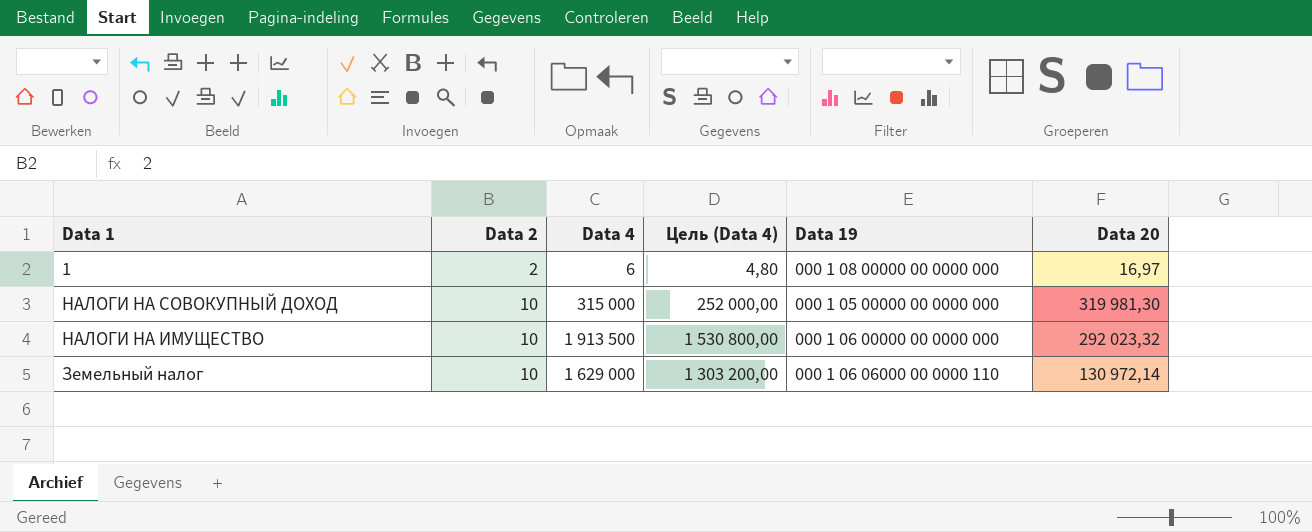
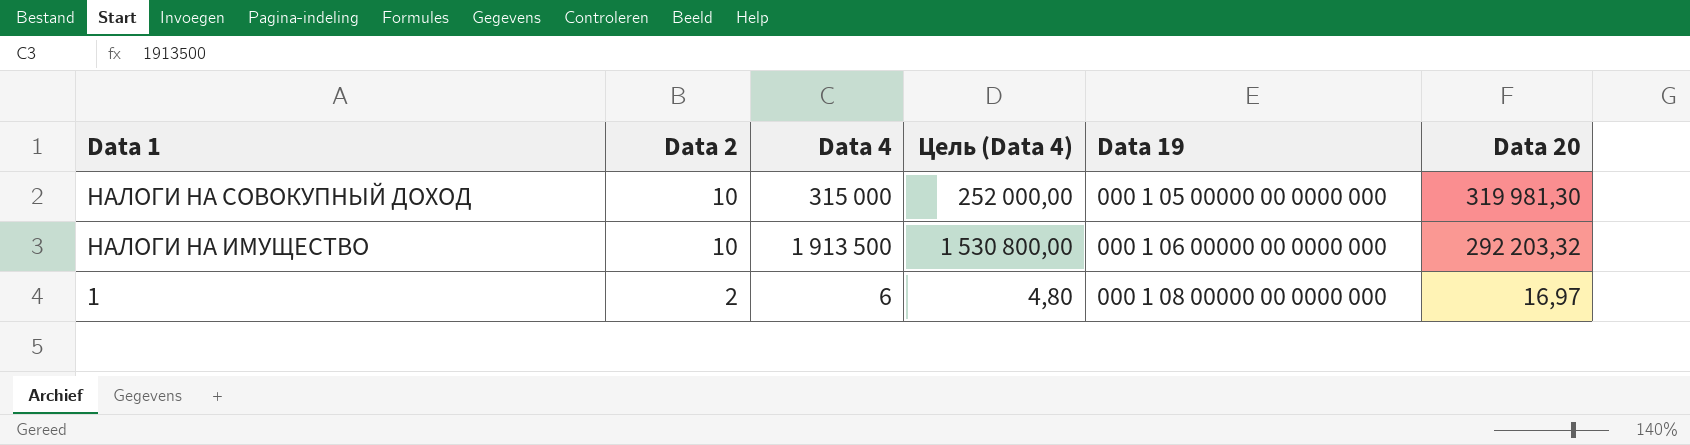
row order: Data 2 ascending -> Data 1 descending
row Земельный налог: 10 | 1 629 000 | 1 303 200,00 | 000 1 06 06000 00 0000 110 | 130 972,14 -> none
НАЛОГИ НА ИМУЩЕСТВО | Data 20: 292 023,32 -> 292 203,32

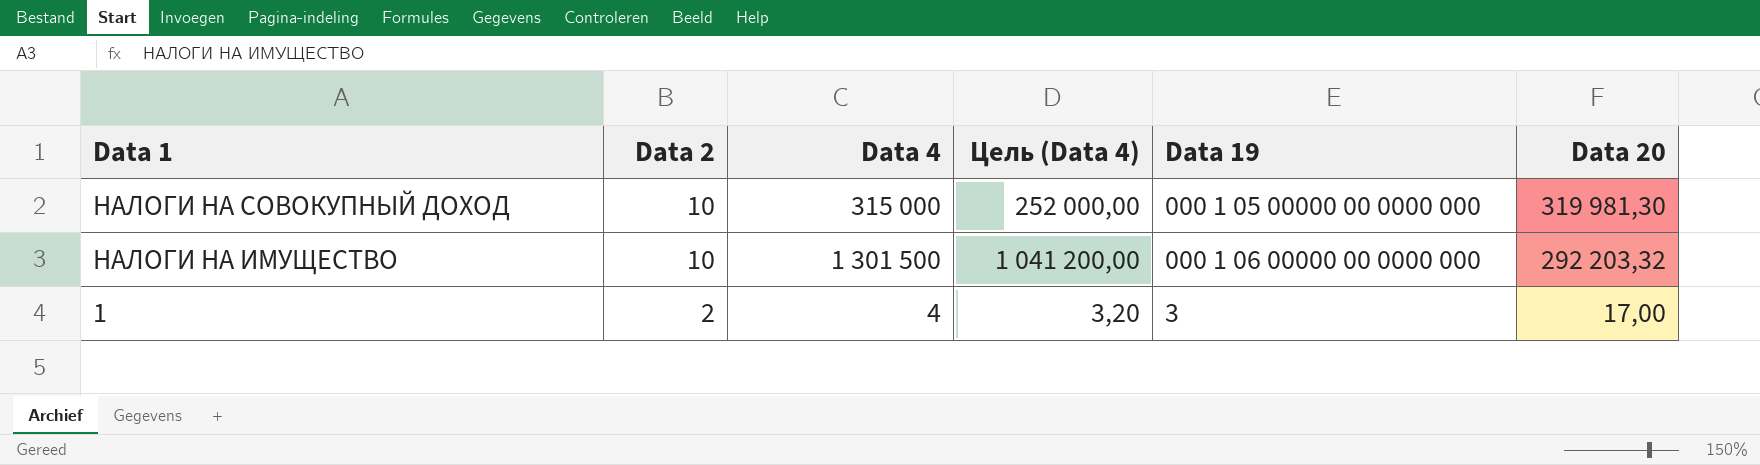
НАЛОГИ НА ИМУЩЕСТВО | Data 4: 1 913 500 -> 1 301 500
НАЛОГИ НА ИМУЩЕСТВО | Цель (Data 4): 1 530 800,00 -> 1 041 200,00
1 | Data 4: 6 -> 4
1 | Цель (Data 4): 4,80 -> 3,20
1 | Data 19: 000 1 08 00000 00 0000 000 -> 3
1 | Data 20: 16,97 -> 17,00

